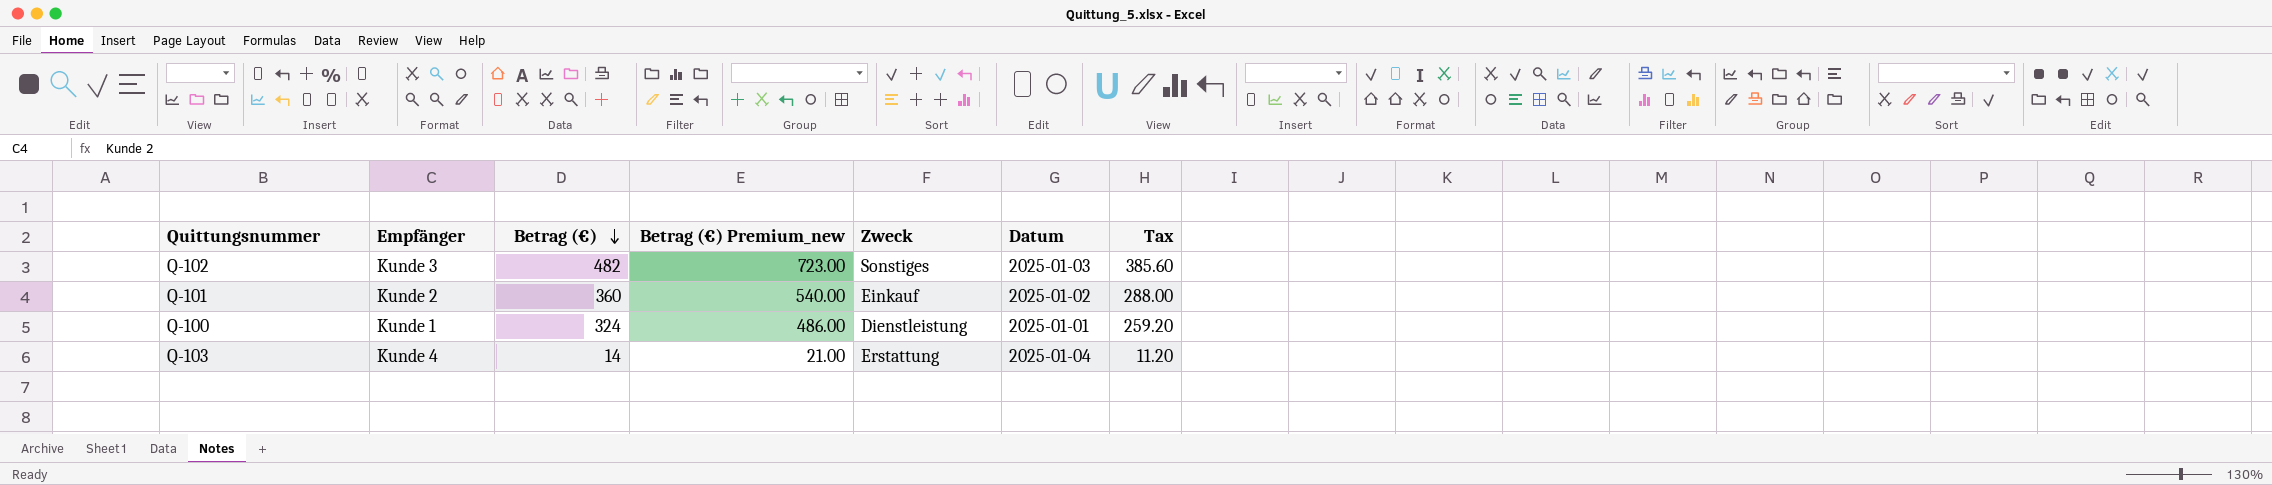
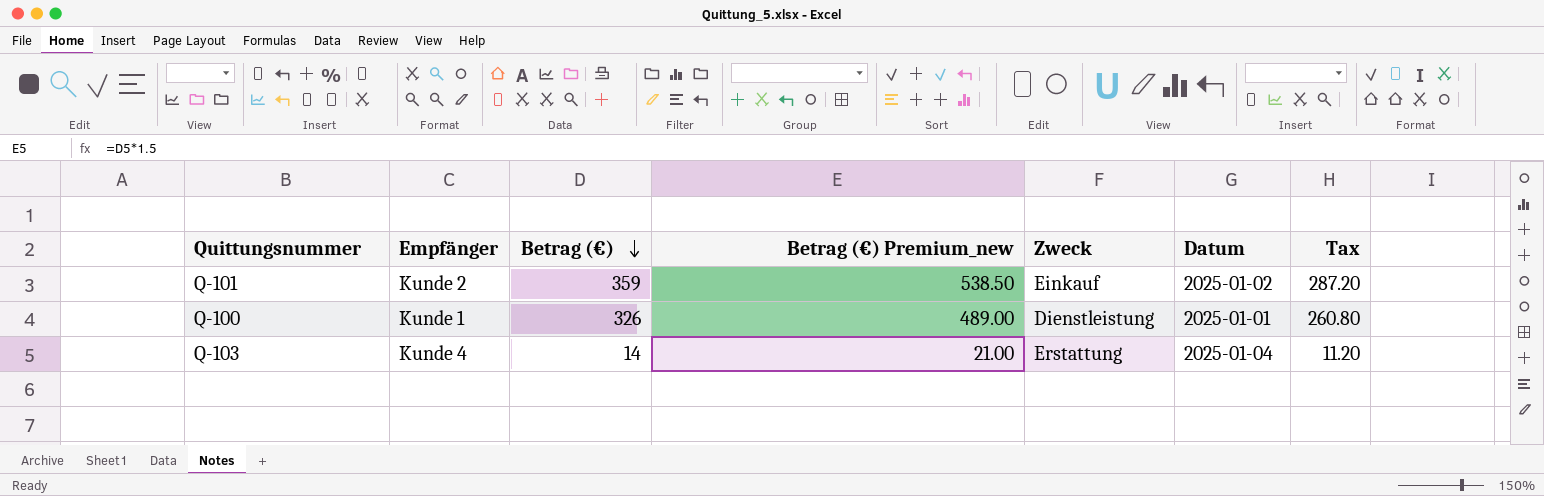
row Q-102: Kunde 3 | 482 | 723.00 | Sonstiges | 2025-01-03 | 385.60 -> none
Q-101 | Betrag (€): 360 -> 359
Q-101 | Betrag (€) Premium_new: 540.00 -> 538.50
Q-101 | Tax: 288.00 -> 287.20
Q-100 | Betrag (€): 324 -> 326
Q-100 | Betrag (€) Premium_new: 486.00 -> 489.00
Q-100 | Tax: 259.20 -> 260.80

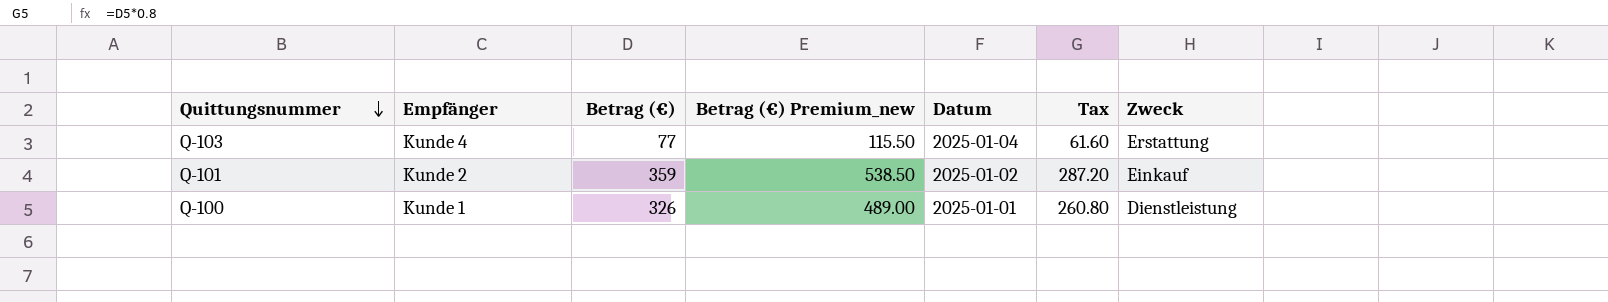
row order: Betrag (€) descending -> Quittungsnummer descending
column Zweck | position: 5 -> 7
Q-103 | Betrag (€): 14 -> 77
Q-103 | Betrag (€) Premium_new: 21.00 -> 115.50
Q-103 | Tax: 11.20 -> 61.60

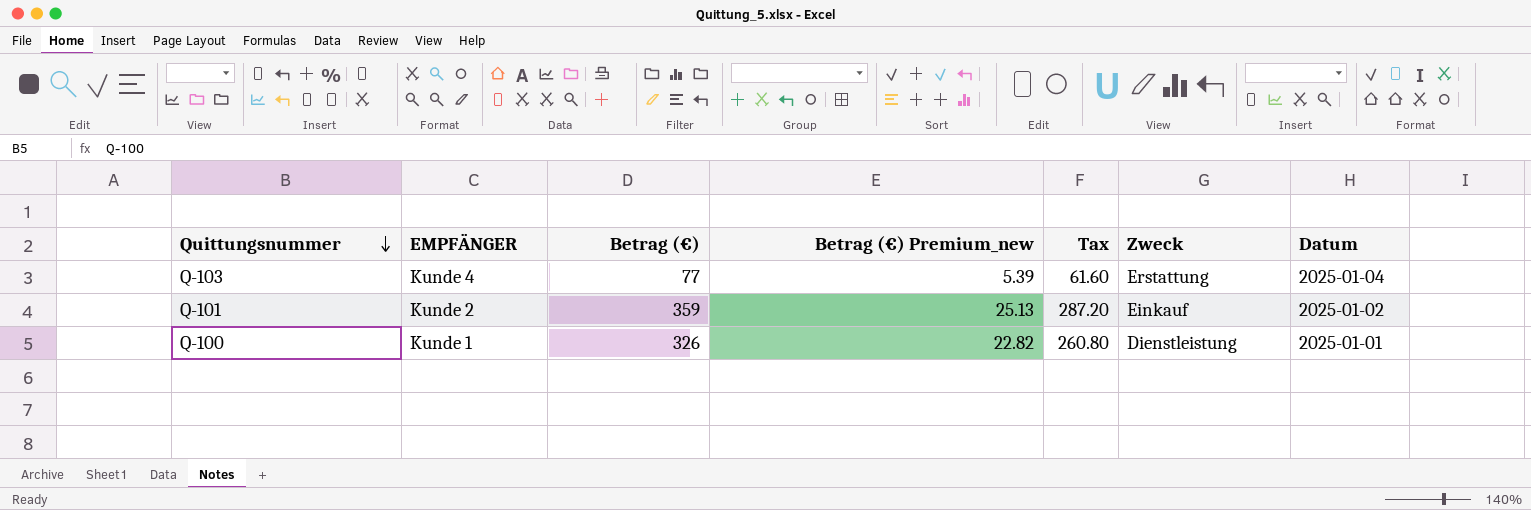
column name: Empfänger -> EMPFÄNGER
column Betrag (€) Premium_new | formula: [Betrag (€)] * 1.5 -> [Betrag (€)] * 0.07
column Datum | position: 5 -> 7

